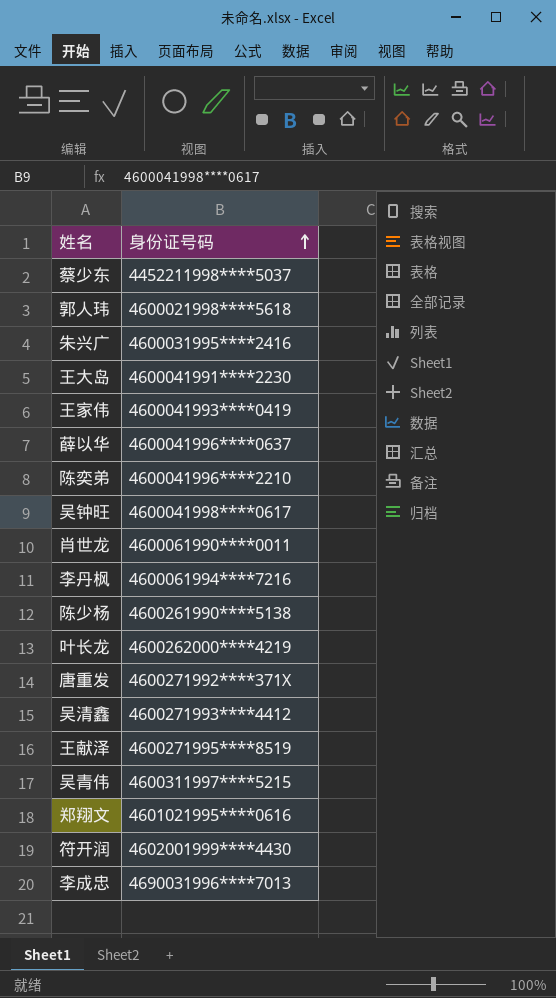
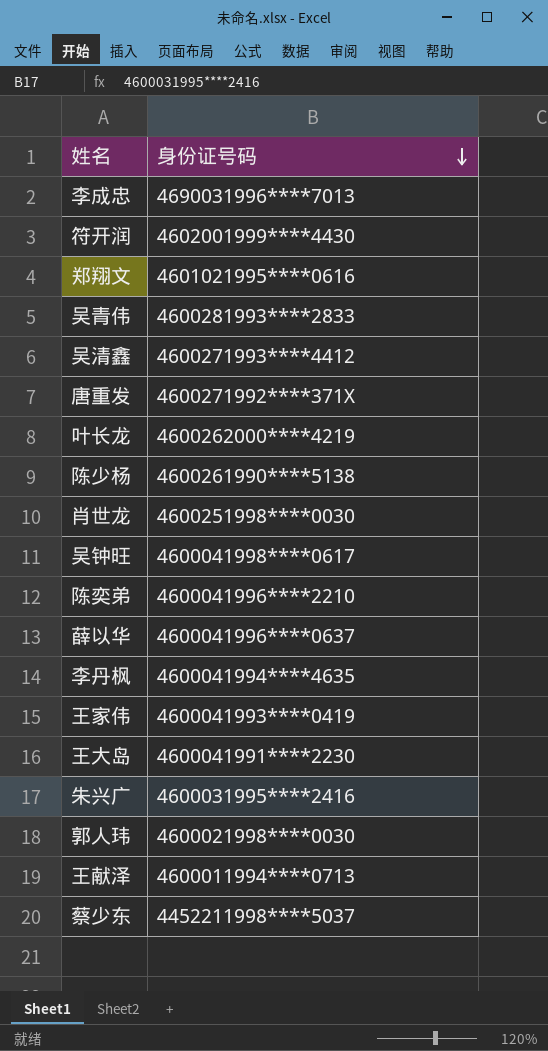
row order: 身份证号码 ascending -> 身份证号码 descending
吴青伟 | 身份证号码: 4600311997****5215 -> 4600281993****2833
肖世龙 | 身份证号码: 4600061990****0011 -> 4600251998****0030
李丹枫 | 身份证号码: 4600061994****7216 -> 4600041994****4635
郭人玮 | 身份证号码: 4600021998****5618 -> 4600021998****0030
王献泽 | 身份证号码: 4600271995****8519 -> 4600011994****0713

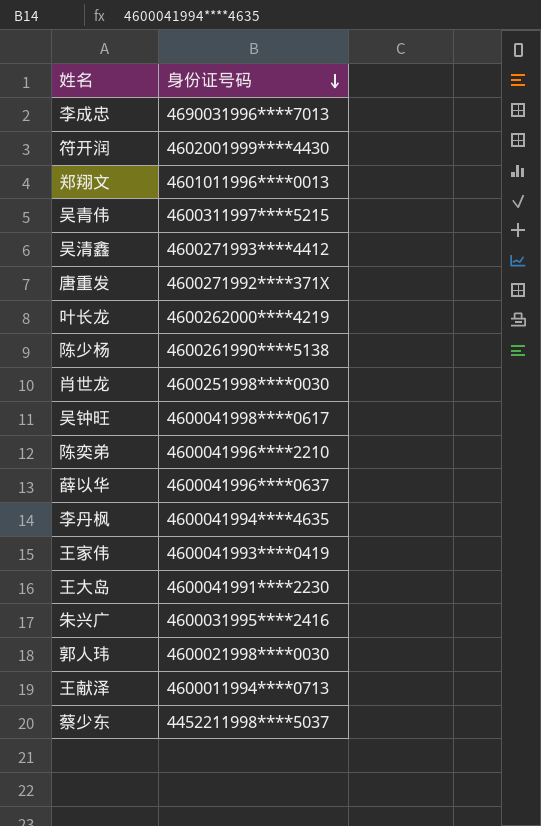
郑翔文 | 身份证号码: 4601021995****0616 -> 4601011996****0013
吴青伟 | 身份证号码: 4600281993****2833 -> 4600311997****5215

